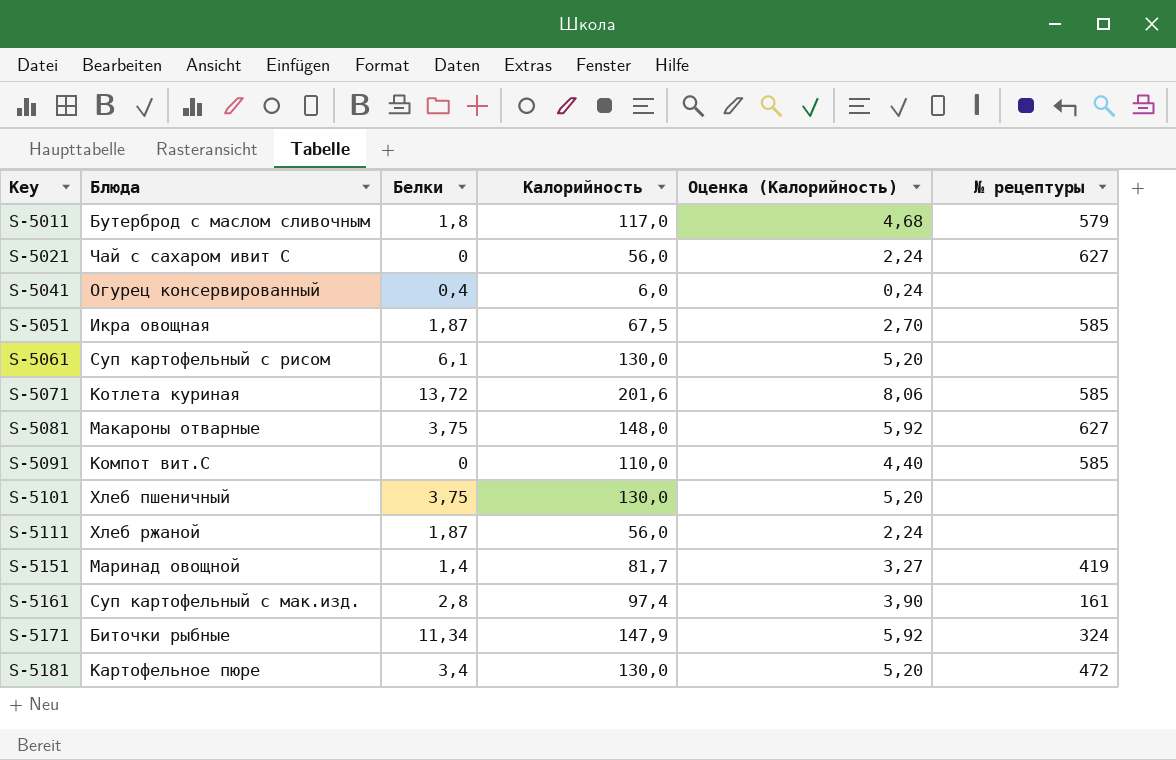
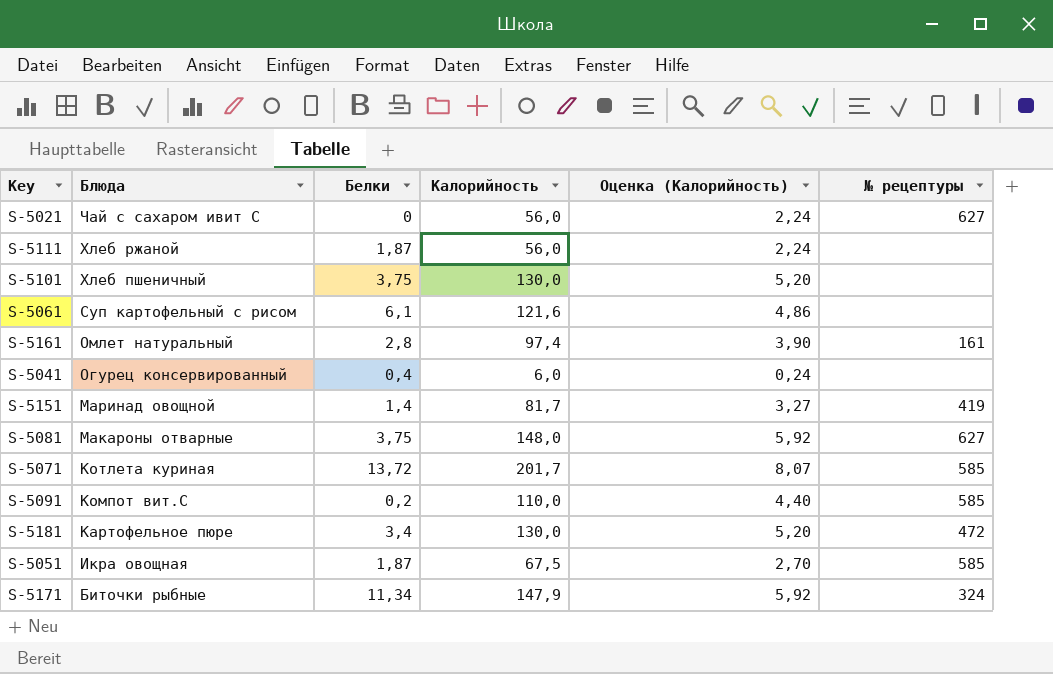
row order: Key ascending -> Блюда descending
row S-5011: Бутерброд с маслом сливочным | 1,8 | 117,0 | 4,68 | 579 -> none
S-5061 | Калорийность: 130,0 -> 121,6
S-5061 | Оценка (Калорийность): 5,20 -> 4,86
S-5161 | Блюда: Суп картофельный с мак.изд. -> Омлет натуральный
S-5071 | Калорийность: 201,6 -> 201,7
S-5071 | Оценка (Калорийность): 8,06 -> 8,07
S-5091 | Белки: 0 -> 0,2

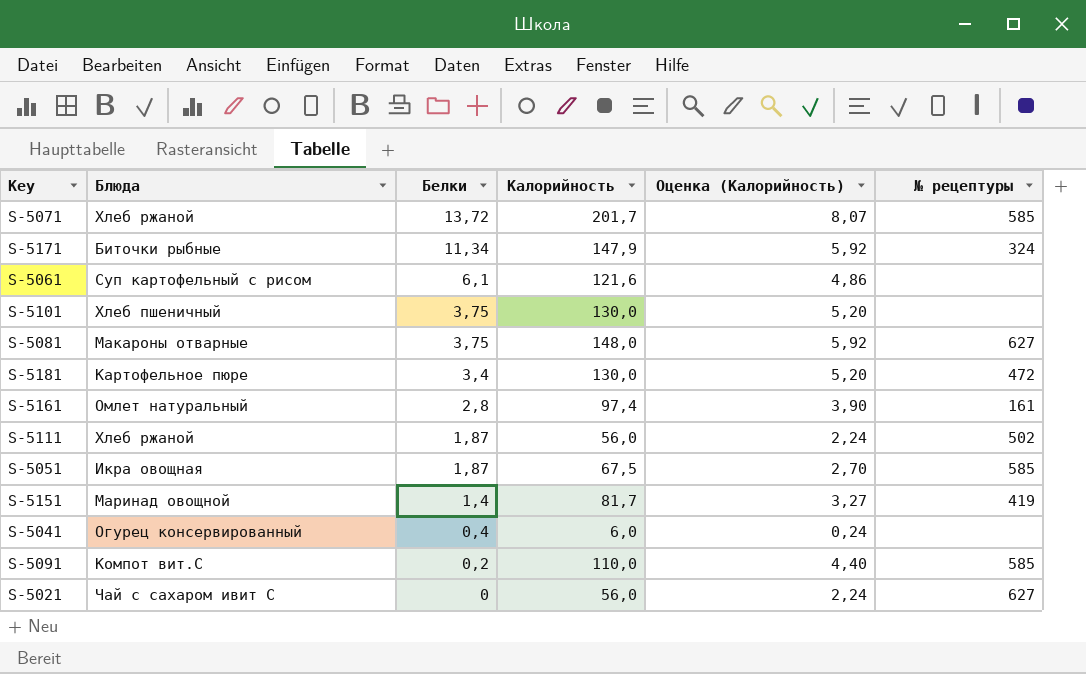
row order: Блюда descending -> Белки descending
S-5071 | Блюда: Котлета куриная -> Хлеб ржаной
S-5111 | № рецептуры: none -> 502

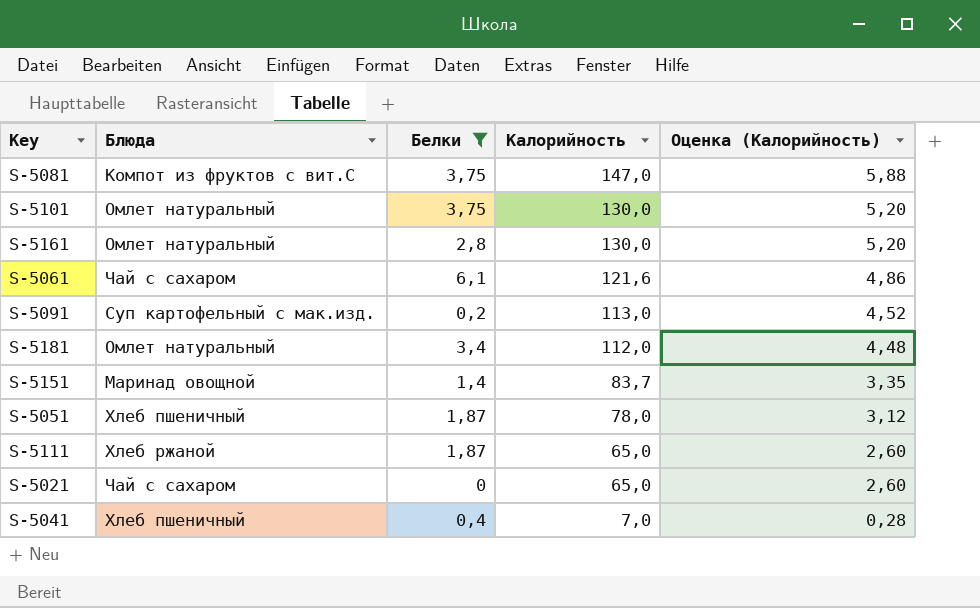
filter: none -> Белки <= 6,1
row order: Белки descending -> Калорийность descending
column № рецептуры | position: 6 -> none
S-5081 | Блюда: Макароны отварные -> Компот из фруктов с вит.С
S-5081 | Калорийность: 148,0 -> 147,0
S-5081 | Оценка (Калорийность): 5,92 -> 5,88
S-5101 | Блюда: Хлеб пшеничный -> Омлет натуральный
S-5161 | Калорийность: 97,4 -> 130,0
S-5161 | Оценка (Калорийность): 3,90 -> 5,20
S-5061 | Блюда: Суп картофельный с рисом -> Чай с сахаром
S-5091 | Блюда: Компот вит.С -> Суп картофельный с мак.изд.
S-5091 | Калорийность: 110,0 -> 113,0
S-5091 | Оценка (Калорийность): 4,40 -> 4,52
S-5181 | Блюда: Картофельное пюре -> Омлет натуральный
S-5181 | Калорийность: 130,0 -> 112,0
S-5181 | Оценка (Калорийность): 5,20 -> 4,48
S-5151 | Калорийность: 81,7 -> 83,7
S-5151 | Оценка (Калорийность): 3,27 -> 3,35
S-5051 | Блюда: Икра овощная -> Хлеб пшеничный
S-5051 | Калорийность: 67,5 -> 78,0
S-5051 | Оценка (Калорийность): 2,70 -> 3,12
S-5111 | Калорийность: 56,0 -> 65,0
S-5111 | Оценка (Калорийность): 2,24 -> 2,60
S-5021 | Блюда: Чай с сахаром ивит С -> Чай с сахаром
S-5021 | Калорийность: 56,0 -> 65,0
S-5021 | Оценка (Калорийность): 2,24 -> 2,60
S-5041 | Блюда: Огурец консервированный -> Хлеб пшеничный
S-5041 | Калорийность: 6,0 -> 7,0
S-5041 | Оценка (Калорийность): 0,24 -> 0,28

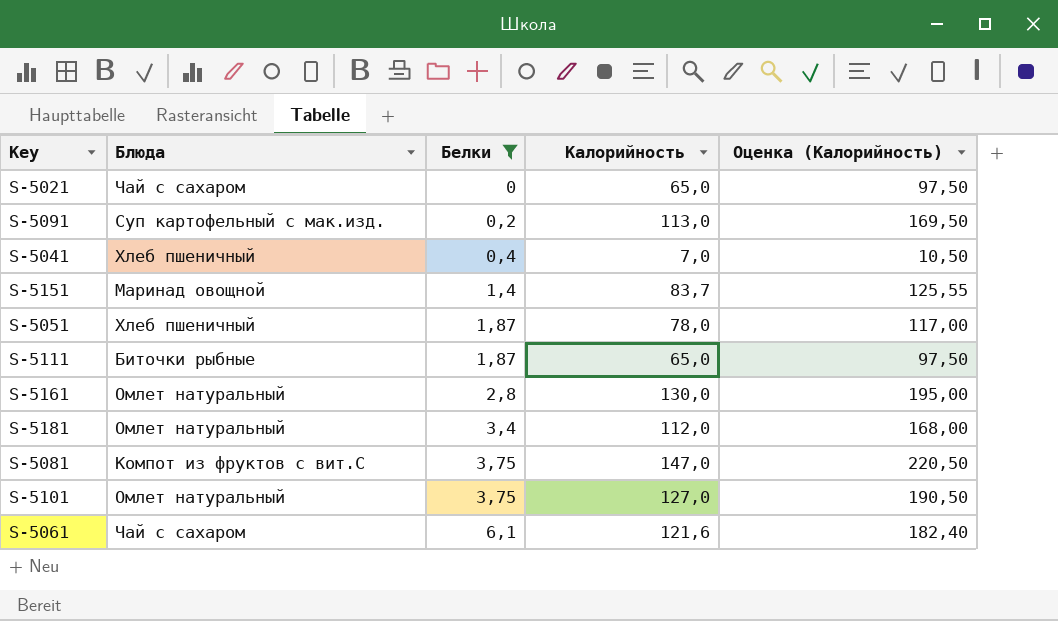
row order: Калорийность descending -> Белки ascending
column Оценка (Калорийность) | formula: [Калорийность] * 0,04 -> [Калорийность] * 1,5
S-5111 | Блюда: Хлеб ржаной -> Биточки рыбные
S-5101 | Калорийность: 130,0 -> 127,0

